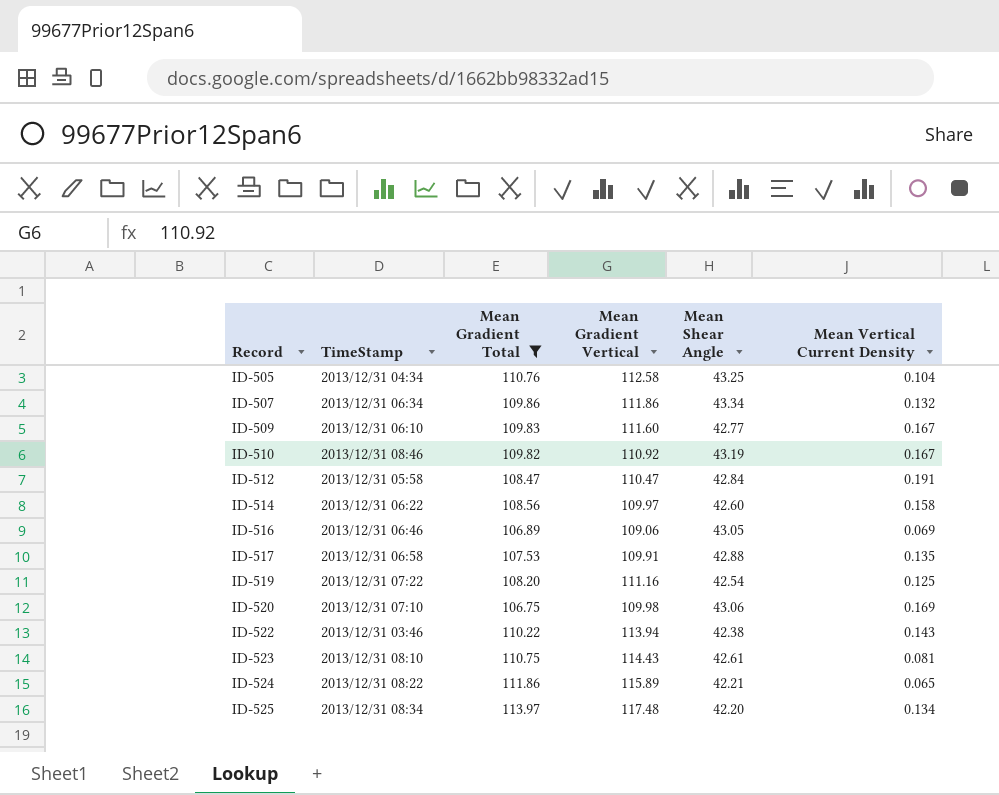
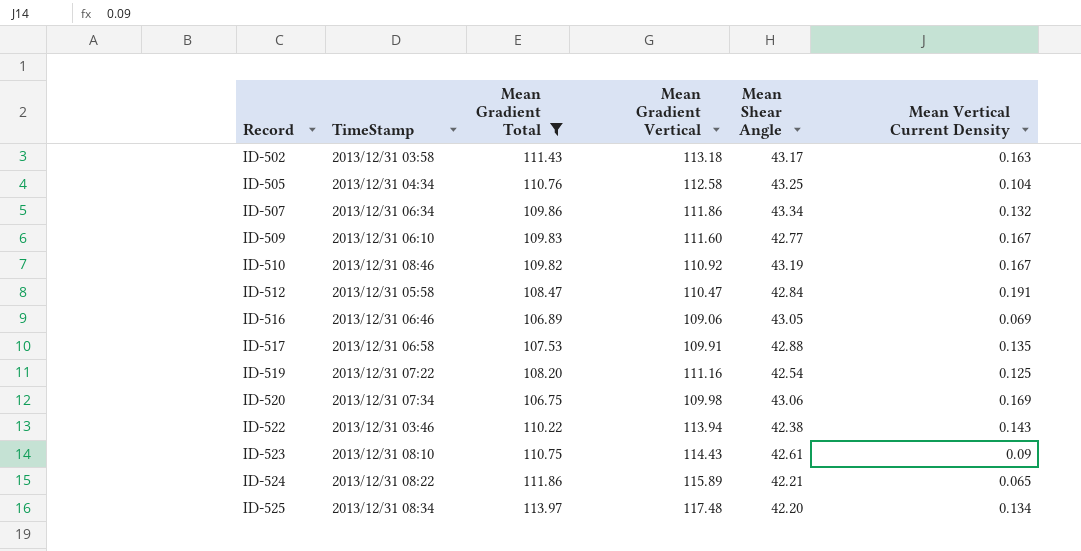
row ID-514: 2013/12/31 06:22 | 108.56 | 109.97 | 42.60 | 0.158 -> none
row ID-502: none -> 2013/12/31 03:58 | 111.43 | 113.18 | 43.17 | 0.163
ID-520 | TimeStamp: 2013/12/31 07:10 -> 2013/12/31 07:34
ID-523 | Mean Vertical Current Density: 0.081 -> 0.09

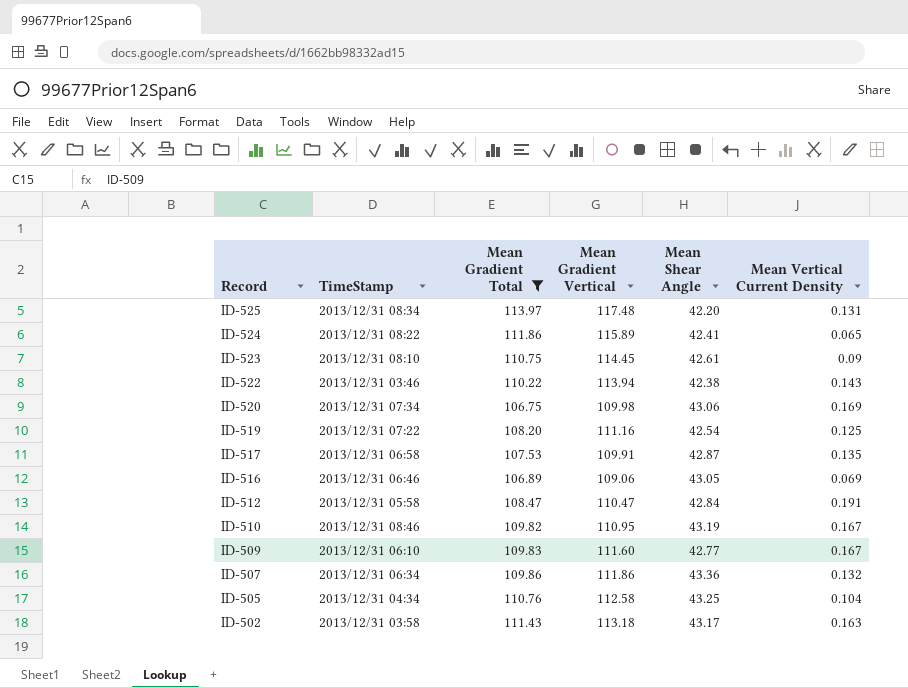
row order: Record ascending -> Record descending
ID-525 | Mean Vertical Current Density: 0.134 -> 0.131
ID-524 | Mean Shear Angle: 42.21 -> 42.41
ID-523 | Mean Gradient Vertical: 114.43 -> 114.45
ID-517 | Mean Shear Angle: 42.88 -> 42.87
ID-510 | Mean Gradient Vertical: 110.92 -> 110.95
ID-507 | Mean Shear Angle: 43.34 -> 43.36

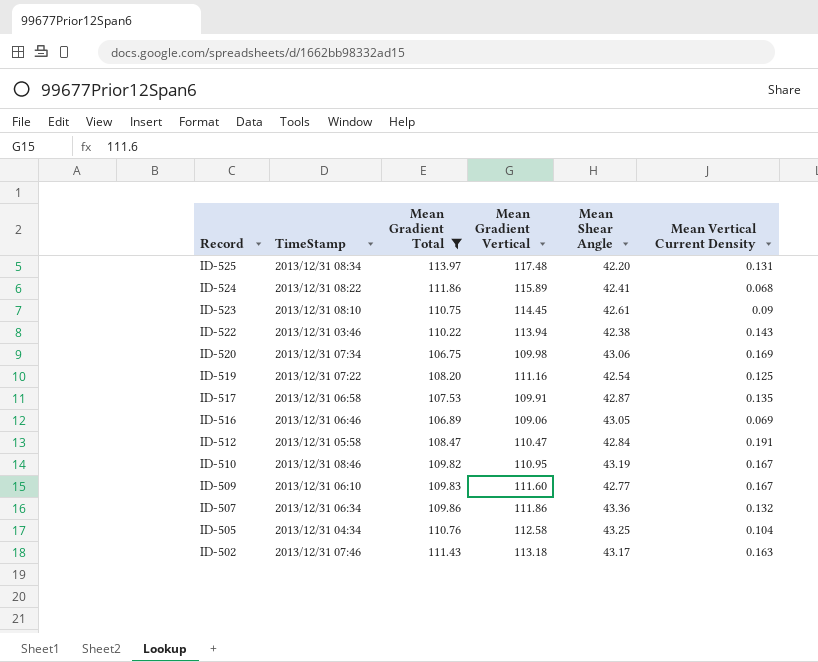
ID-524 | Mean Vertical Current Density: 0.065 -> 0.068
ID-502 | TimeStamp: 2013/12/31 03:58 -> 2013/12/31 07:46

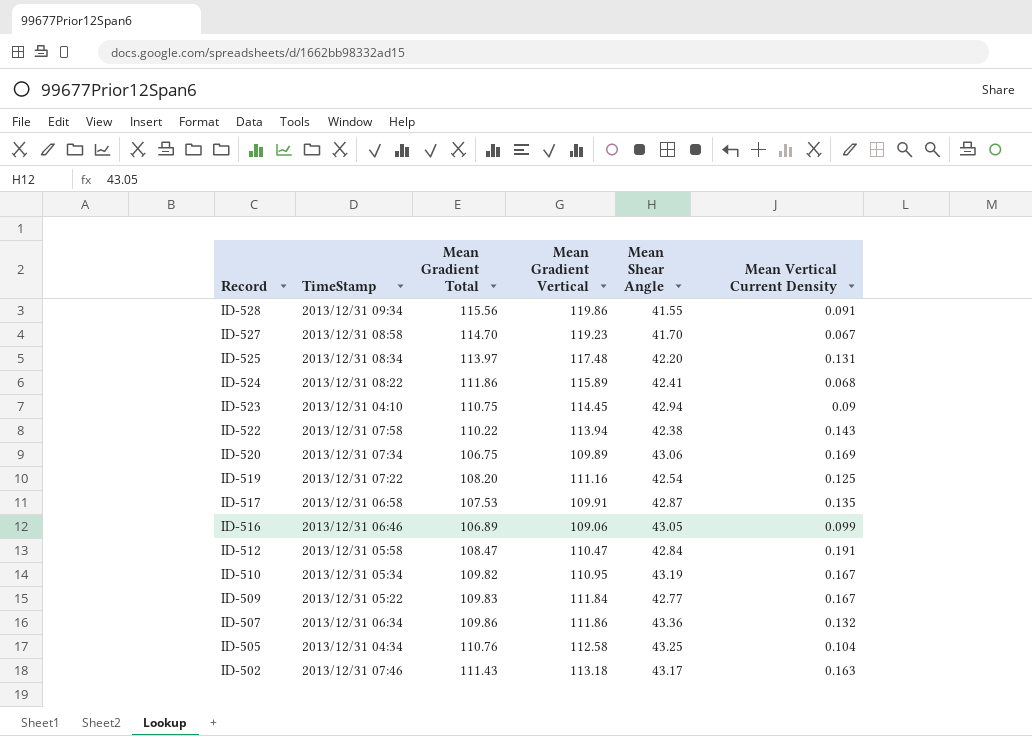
filter: Mean Gradient Total <= 113.97 -> none
ID-523 | TimeStamp: 2013/12/31 08:10 -> 2013/12/31 04:10
ID-523 | Mean Shear Angle: 42.61 -> 42.94
ID-522 | TimeStamp: 2013/12/31 03:46 -> 2013/12/31 07:58
ID-520 | Mean Gradient Vertical: 109.98 -> 109.89
ID-516 | Mean Vertical Current Density: 0.069 -> 0.099
ID-510 | TimeStamp: 2013/12/31 08:46 -> 2013/12/31 05:34
ID-509 | TimeStamp: 2013/12/31 06:10 -> 2013/12/31 05:22
ID-509 | Mean Gradient Vertical: 111.60 -> 111.84

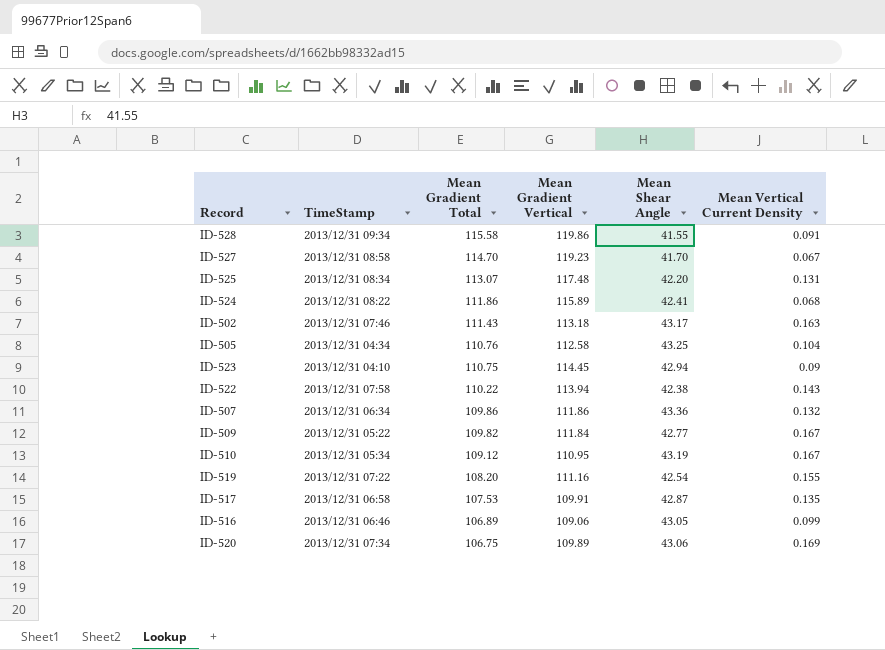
row order: Record descending -> Mean Gradient Total descending
row ID-512: 2013/12/31 05:58 | 108.47 | 110.47 | 42.84 | 0.191 -> none
ID-528 | Mean Gradient Total: 115.56 -> 115.58
ID-525 | Mean Gradient Total: 113.97 -> 113.07
ID-509 | Mean Gradient Total: 109.83 -> 109.82
ID-510 | Mean Gradient Total: 109.82 -> 109.12
ID-519 | Mean Vertical Current Density: 0.125 -> 0.155

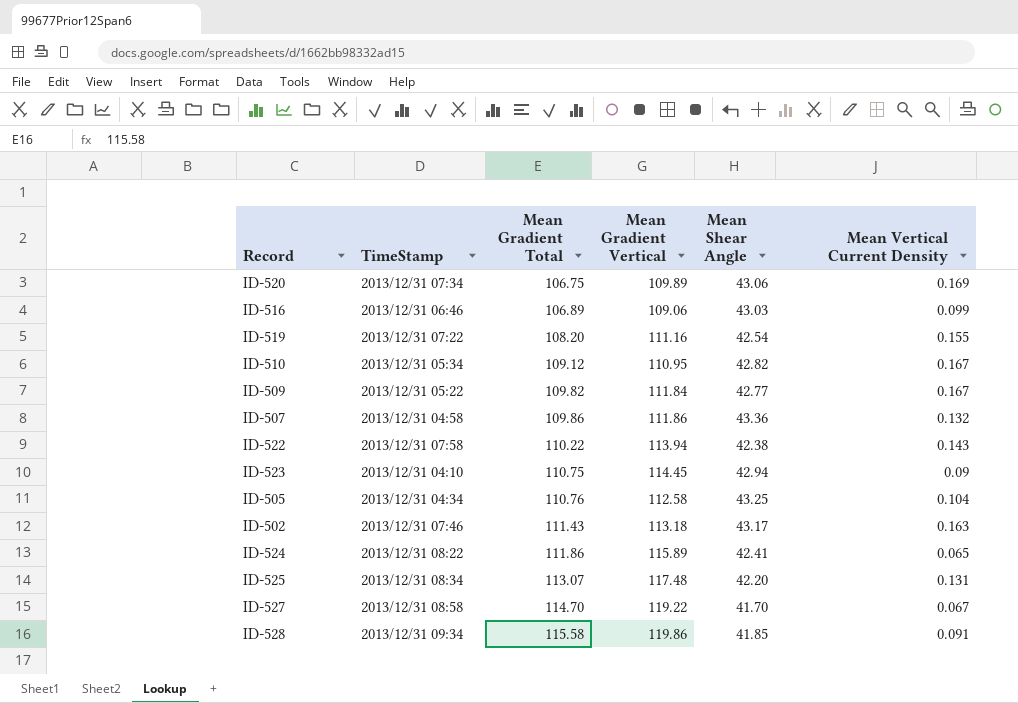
row order: Mean Gradient Total descending -> Mean Gradient Total ascending
row ID-517: 2013/12/31 06:58 | 107.53 | 109.91 | 42.87 | 0.135 -> none
ID-516 | Mean Shear Angle: 43.05 -> 43.03
ID-510 | Mean Shear Angle: 43.19 -> 42.82
ID-507 | TimeStamp: 2013/12/31 06:34 -> 2013/12/31 04:58
ID-524 | Mean Vertical Current Density: 0.068 -> 0.065
ID-527 | Mean Gradient Vertical: 119.23 -> 119.22
ID-528 | Mean Shear Angle: 41.55 -> 41.85

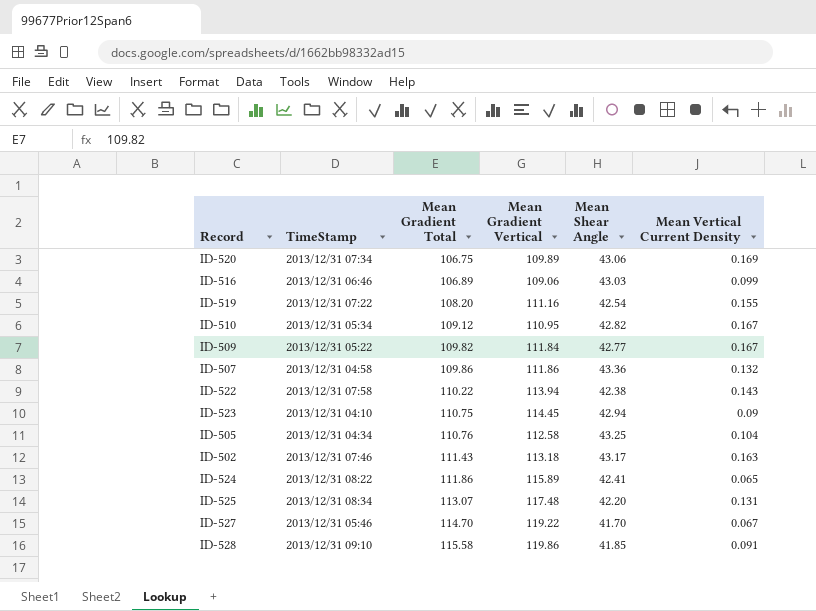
ID-527 | TimeStamp: 2013/12/31 08:58 -> 2013/12/31 05:46
ID-528 | TimeStamp: 2013/12/31 09:34 -> 2013/12/31 09:10

